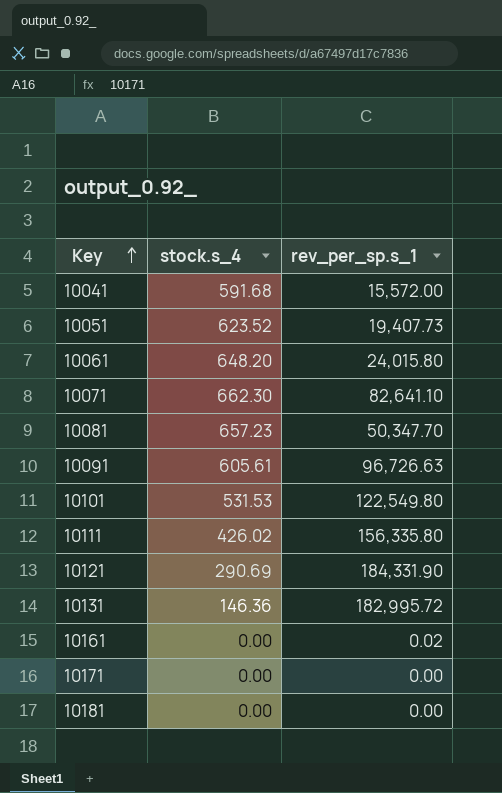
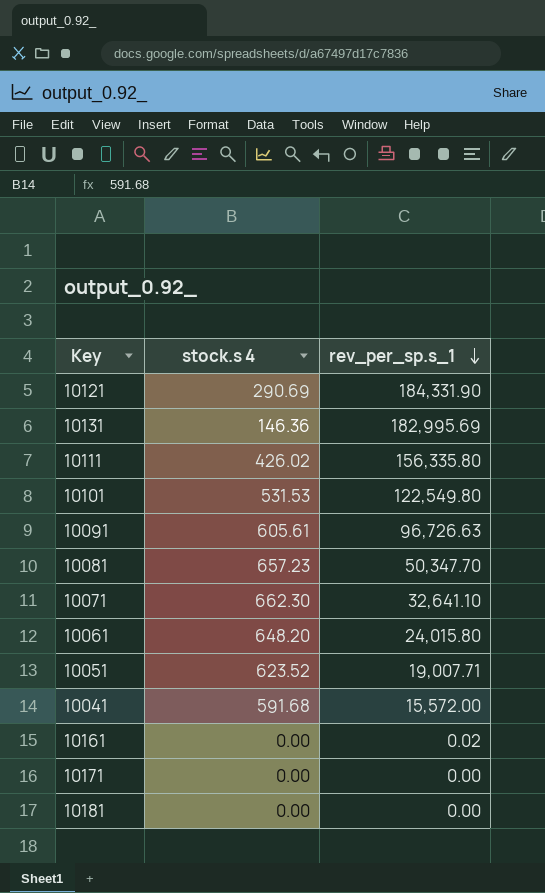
row order: Key ascending -> rev_per_sp.s_1 descending
column name: stock.s_4 -> stock.s 4
10131 | rev_per_sp.s_1: 182,995.72 -> 182,995.69
10071 | rev_per_sp.s_1: 82,641.10 -> 32,641.10
10051 | rev_per_sp.s_1: 19,407.73 -> 19,007.71

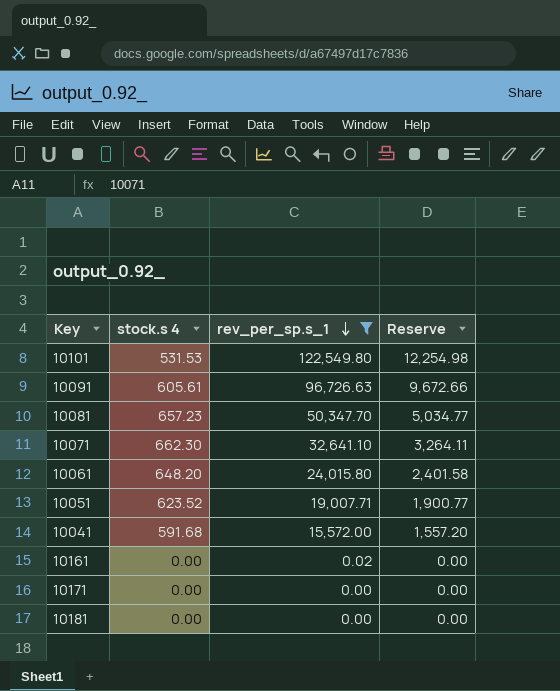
filter: none -> rev_per_sp.s_1 <= 122,549.80
column Reserve | formula: none -> [rev_per_sp.s_1] * 0.1

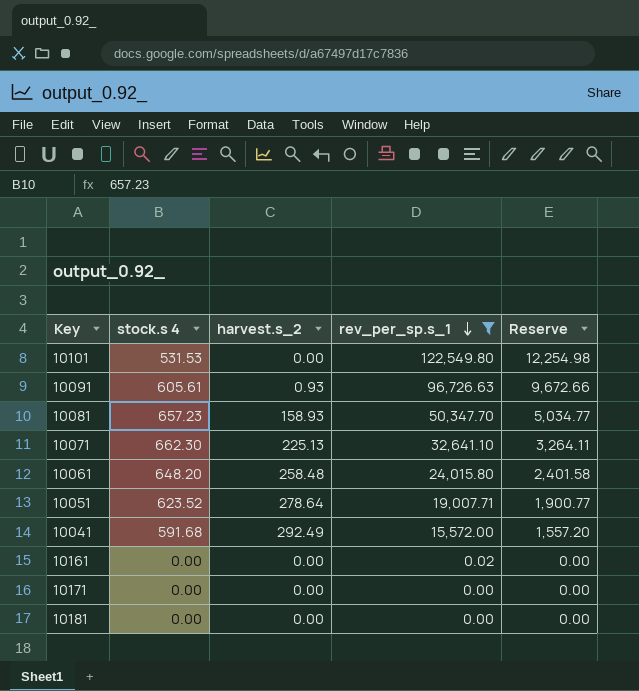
column harvest.s_2 | position: none -> 3

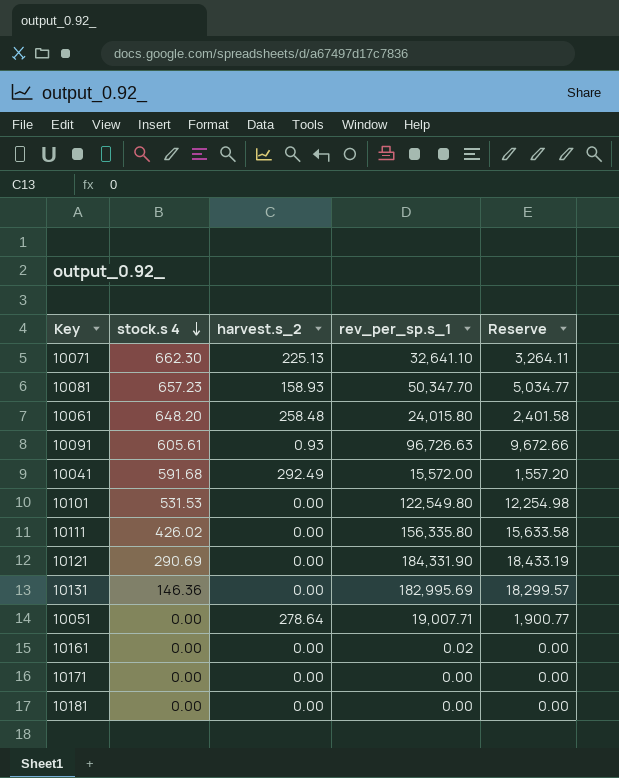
filter: rev_per_sp.s_1 <= 122,549.80 -> none
row order: rev_per_sp.s_1 descending -> stock.s 4 descending
10051 | stock.s 4: 623.52 -> 0.00

